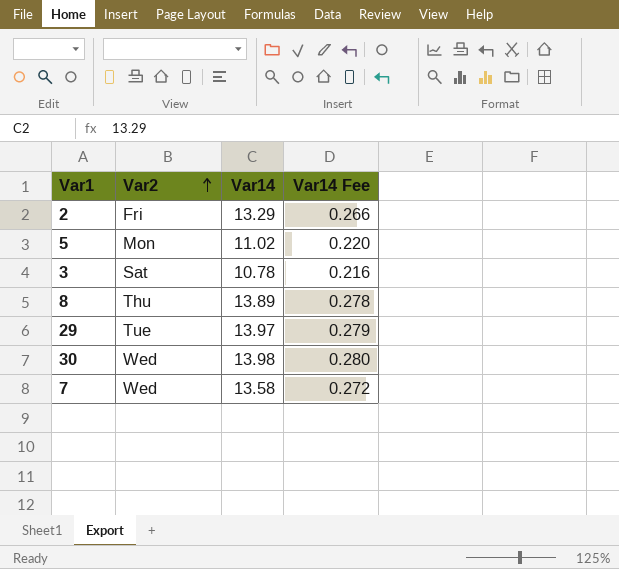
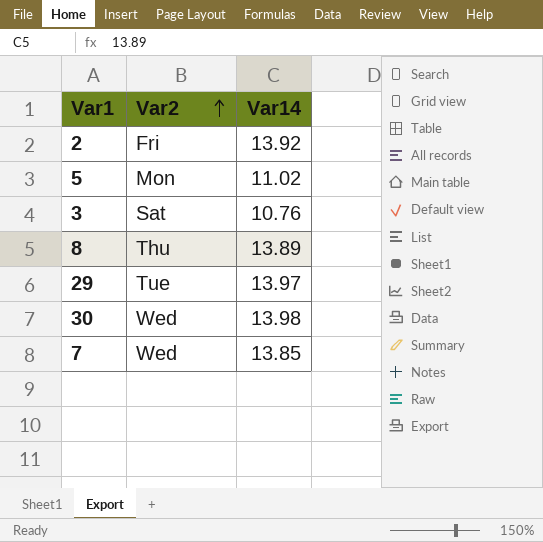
column Var14 Fee | formula: [Var14] * 0.02 -> none
2 | Var14: 13.29 -> 13.92
3 | Var14: 10.78 -> 10.76
7 | Var14: 13.58 -> 13.85

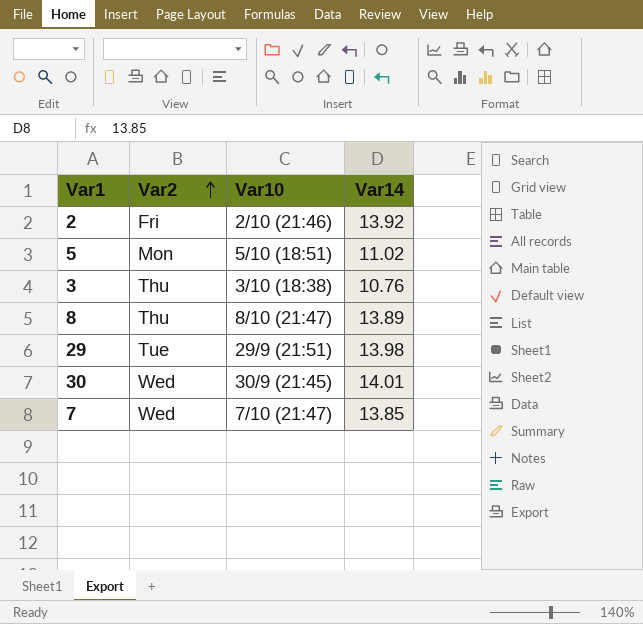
column Var10 | position: none -> 3
3 | Var2: Sat -> Thu
29 | Var14: 13.97 -> 13.98
30 | Var14: 13.98 -> 14.01

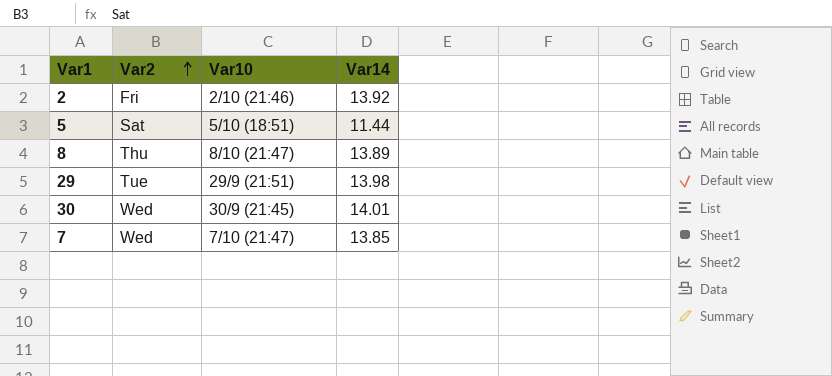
row 3: Thu | 3/10 (18:38) | 10.76 -> none
5 | Var2: Mon -> Sat
5 | Var14: 11.02 -> 11.44

